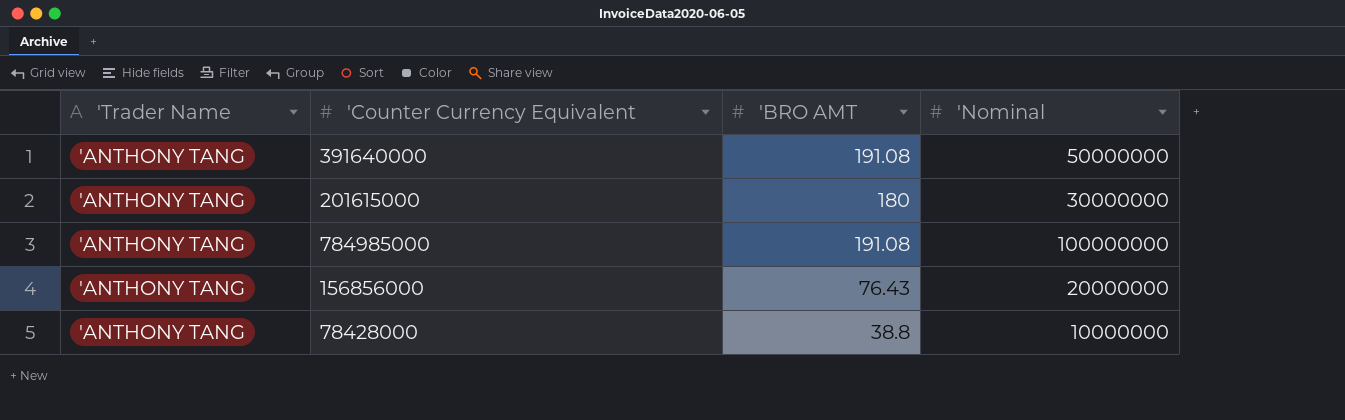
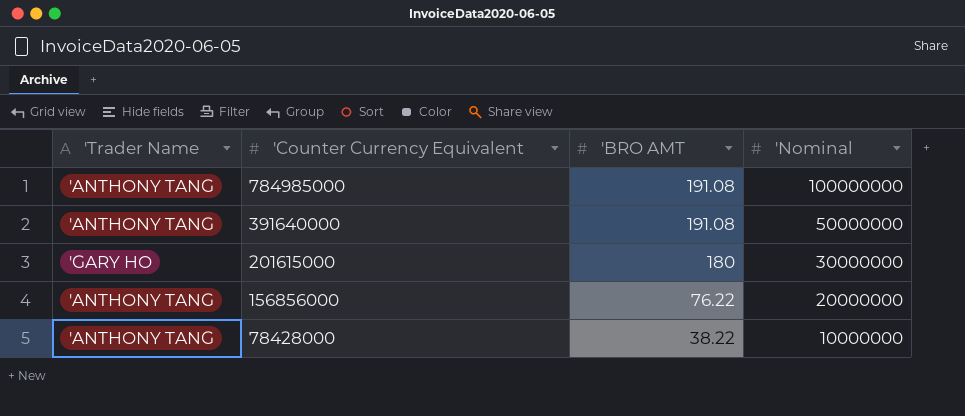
row order: none -> 'Counter Currency Equivalent descending
201615000 | 'Trader Name: 'ANTHONY TANG -> 'GARY HO
156856000 | 'BRO AMT: 76.43 -> 76.22
78428000 | 'BRO AMT: 38.8 -> 38.22

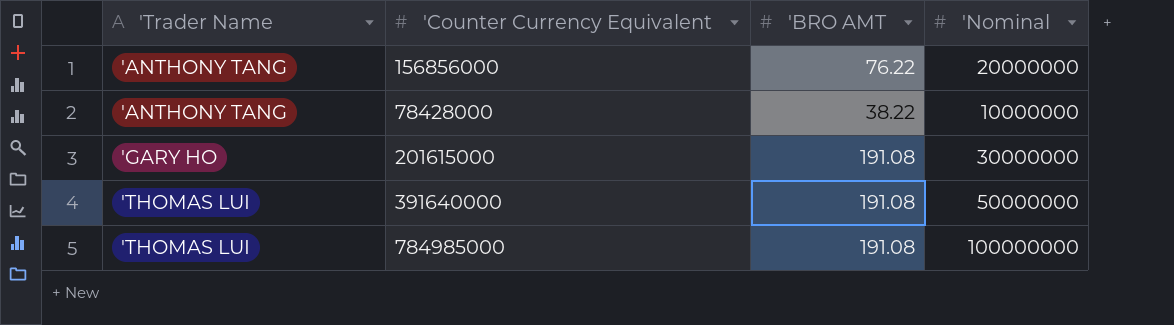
row order: 'Counter Currency Equivalent descending -> 'Trader Name ascending
201615000 | 'BRO AMT: 180 -> 191.08
391640000 | 'Trader Name: 'ANTHONY TANG -> 'THOMAS LUI
784985000 | 'Trader Name: 'ANTHONY TANG -> 'THOMAS LUI

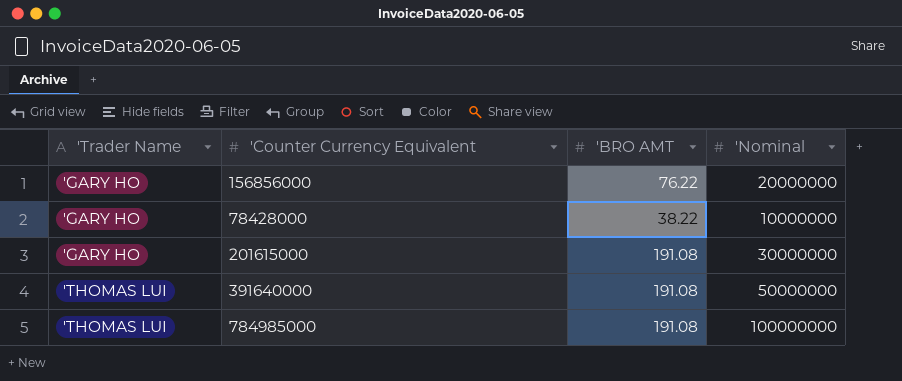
156856000 | 'Trader Name: 'ANTHONY TANG -> 'GARY HO
78428000 | 'Trader Name: 'ANTHONY TANG -> 'GARY HO

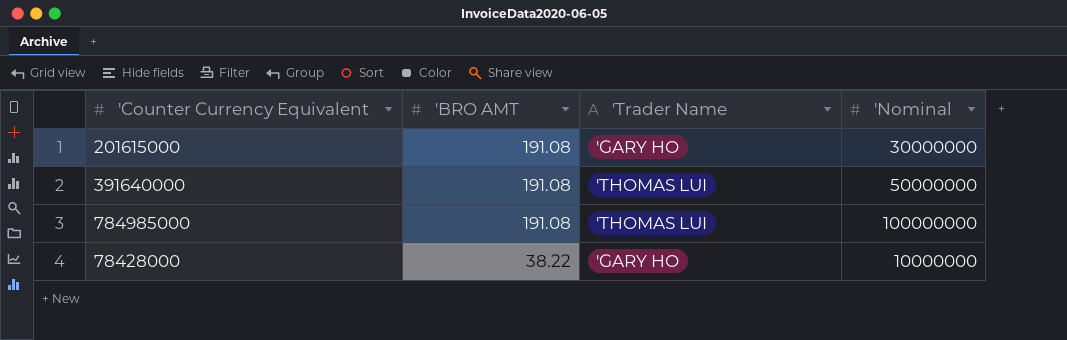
row order: 'Trader Name ascending -> 'BRO AMT descending
column 'Trader Name | position: 1 -> 3
row 156856000: 'GARY HO | 76.22 | 20000000 -> none

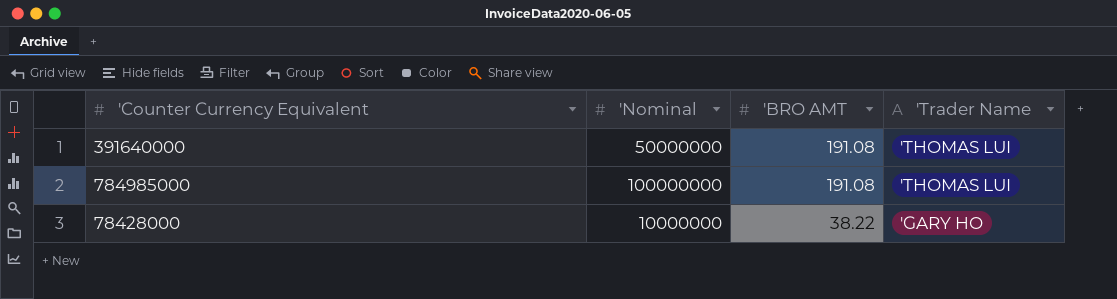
column 'Nominal | position: 4 -> 2
row 201615000: 191.08 | 'GARY HO | 30000000 -> none

